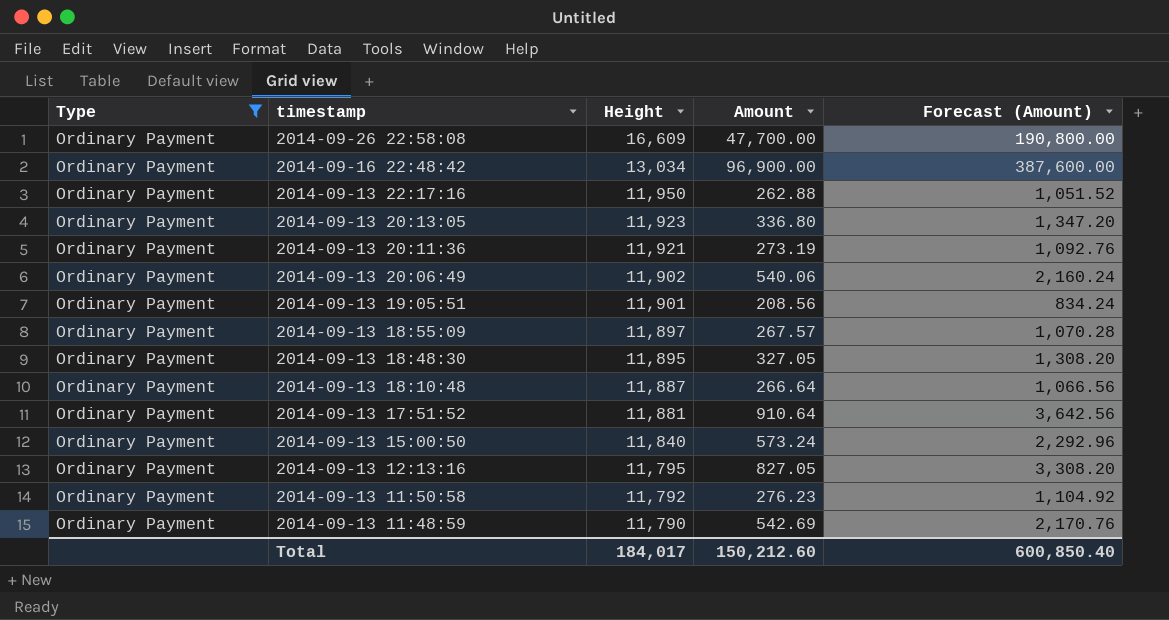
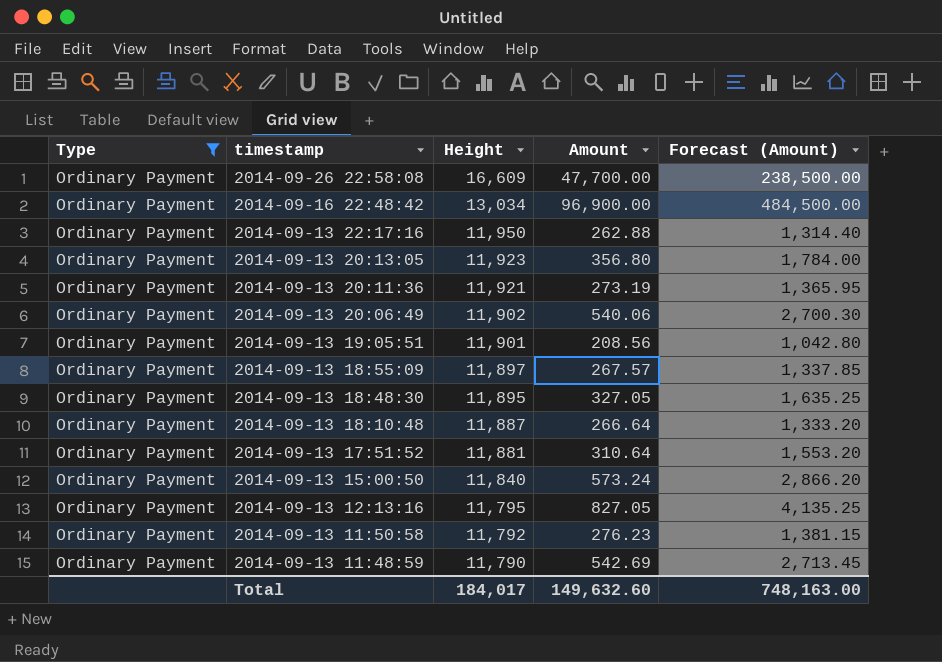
column Forecast (Amount) | formula: [Amount] * 4 -> [Amount] * 5
2014-09-13 20:13:05 | Amount: 336.80 -> 356.80
2014-09-13 17:51:52 | Amount: 910.64 -> 310.64
Total | Amount: 150,212.60 -> 149,632.60
Total | Forecast (Amount): 600,850.40 -> 748,163.00

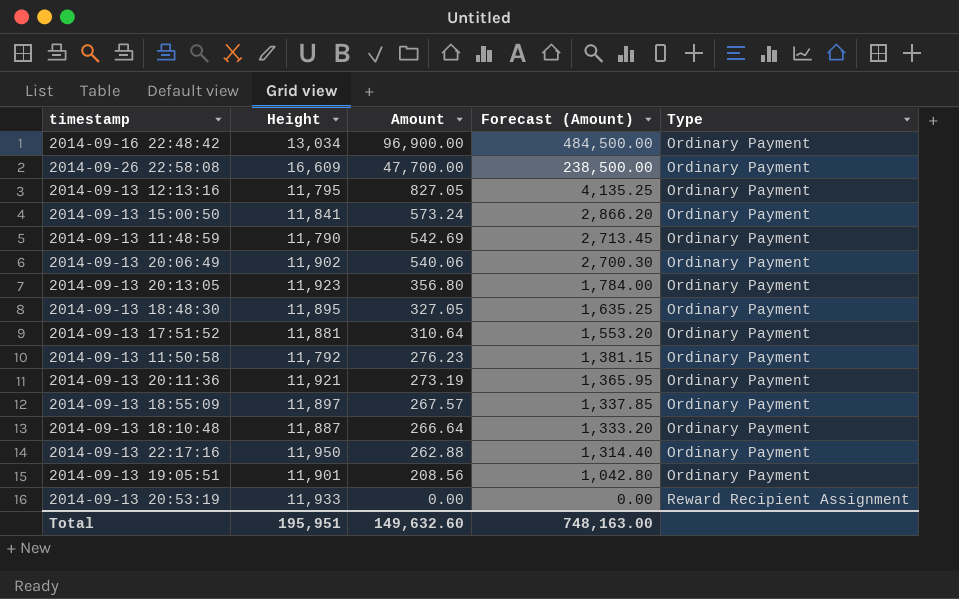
filter: Type = Ordinary Payment -> none
row order: timestamp descending -> Amount descending
column Type | position: 1 -> 5
2014-09-13 15:00:50 | Height: 11,840 -> 11,841
Total | Height: 184,017 -> 195,951

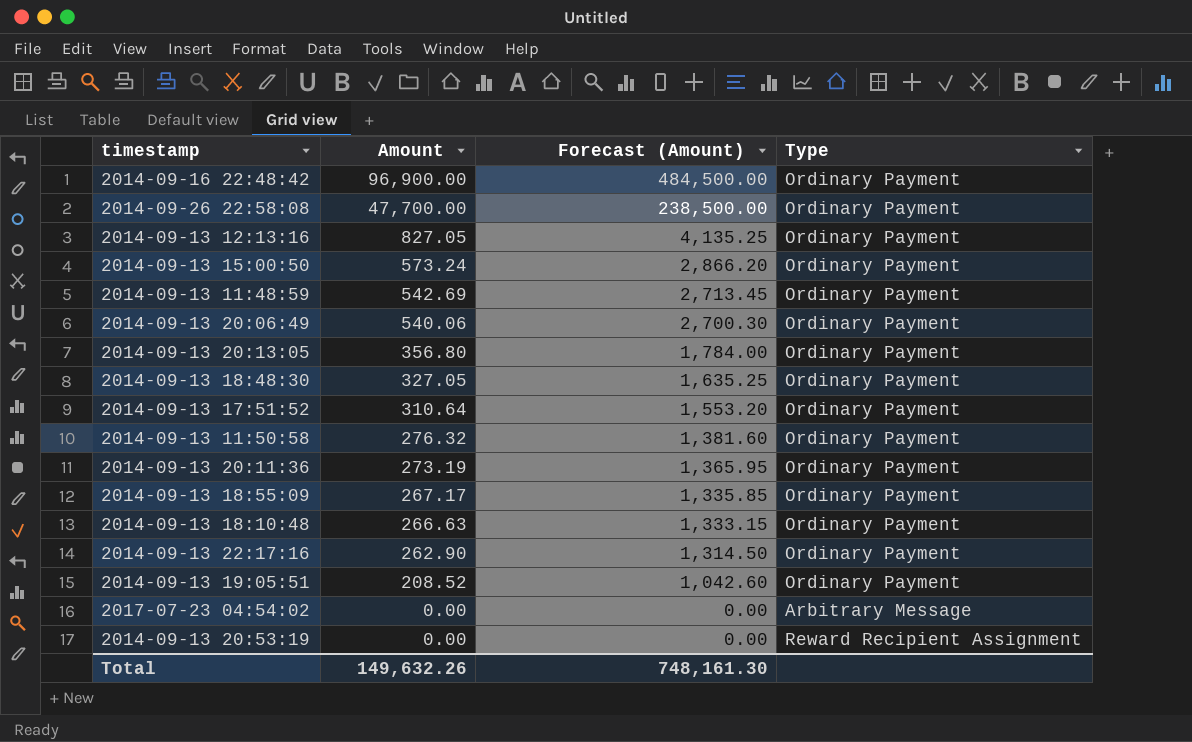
column Height | position: 2 -> none
2014-09-13 11:50:58 | Amount: 276.23 -> 276.32
2014-09-13 11:50:58 | Forecast (Amount): 1,381.15 -> 1,381.60
2014-09-13 18:55:09 | Amount: 267.57 -> 267.17
2014-09-13 18:55:09 | Forecast (Amount): 1,337.85 -> 1,335.85
2014-09-13 18:10:48 | Amount: 266.64 -> 266.63
2014-09-13 18:10:48 | Forecast (Amount): 1,333.20 -> 1,333.15
2014-09-13 22:17:16 | Amount: 262.88 -> 262.90
2014-09-13 22:17:16 | Forecast (Amount): 1,314.40 -> 1,314.50
2014-09-13 19:05:51 | Amount: 208.56 -> 208.52
2014-09-13 19:05:51 | Forecast (Amount): 1,042.80 -> 1,042.60
row 2017-07-23 04:54:02: none -> 0.00 | 0.00 | Arbitrary Message
Total | Amount: 149,632.60 -> 149,632.26
Total | Forecast (Amount): 748,163.00 -> 748,161.30

